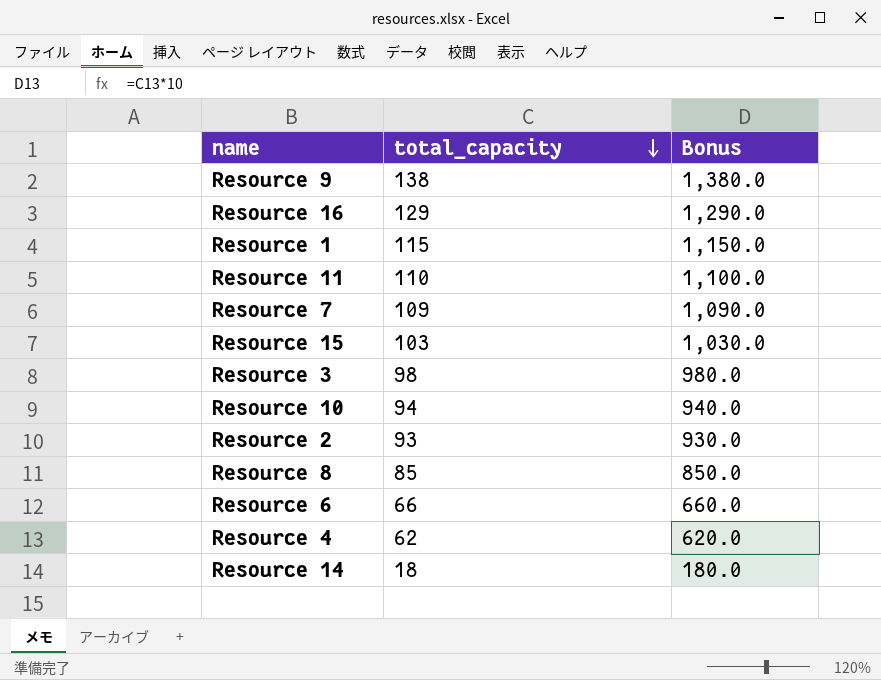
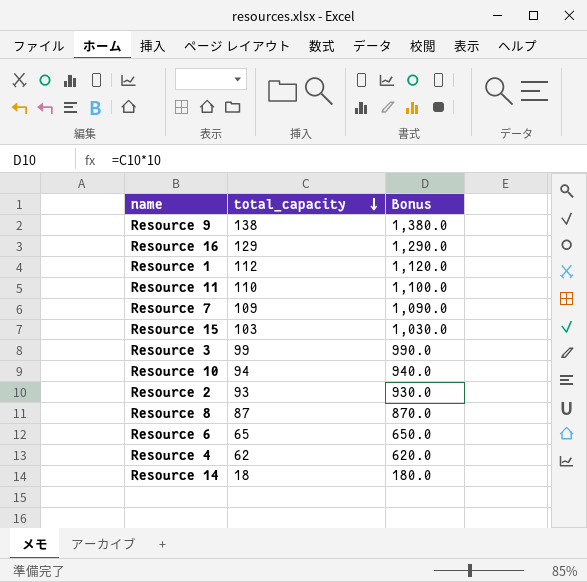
Resource 1 | total_capacity: 115 -> 112
Resource 1 | Bonus: 1,150.0 -> 1,120.0
Resource 3 | total_capacity: 98 -> 99
Resource 3 | Bonus: 980.0 -> 990.0
Resource 8 | total_capacity: 85 -> 87
Resource 8 | Bonus: 850.0 -> 870.0
Resource 6 | total_capacity: 66 -> 65
Resource 6 | Bonus: 660.0 -> 650.0

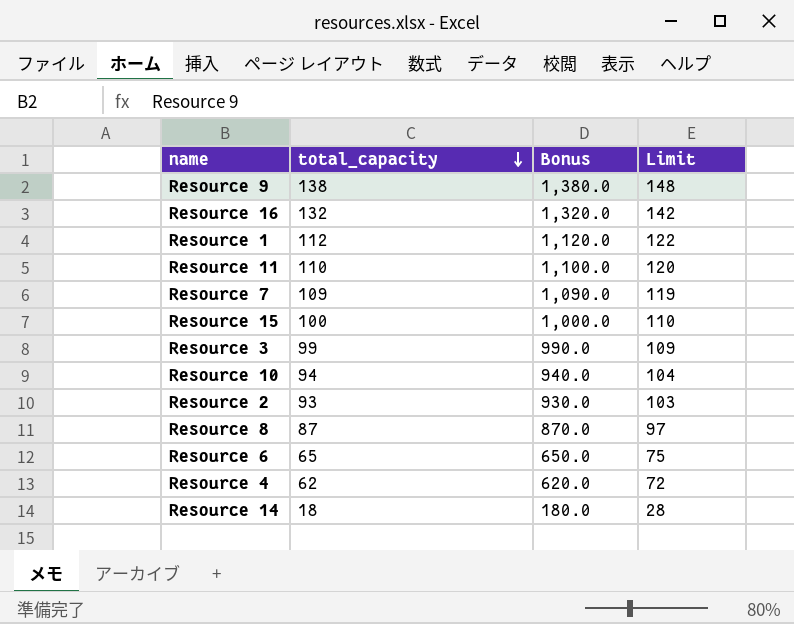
column Limit | formula: none -> [total_capacity] + 10
Resource 16 | total_capacity: 129 -> 132
Resource 16 | Bonus: 1,290.0 -> 1,320.0
Resource 15 | total_capacity: 103 -> 100
Resource 15 | Bonus: 1,030.0 -> 1,000.0

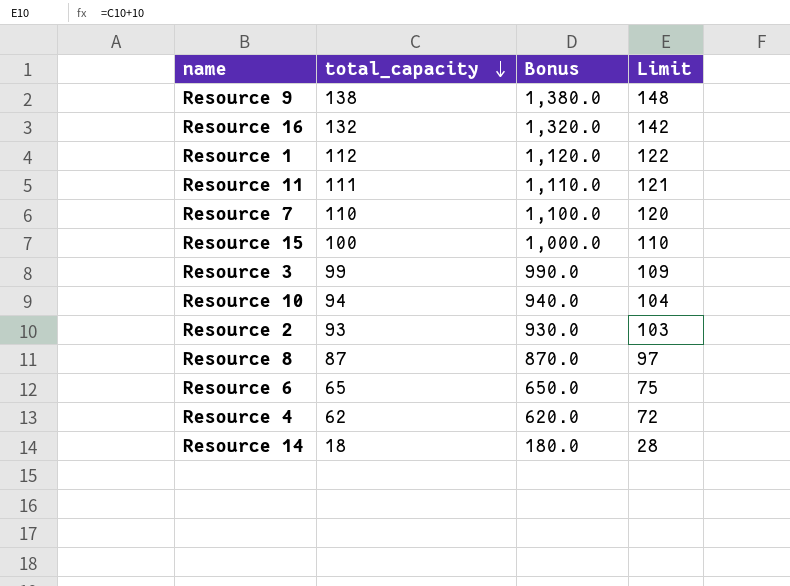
Resource 11 | total_capacity: 110 -> 111
Resource 11 | Bonus: 1,100.0 -> 1,110.0
Resource 11 | Limit: 120 -> 121
Resource 7 | total_capacity: 109 -> 110
Resource 7 | Bonus: 1,090.0 -> 1,100.0
Resource 7 | Limit: 119 -> 120

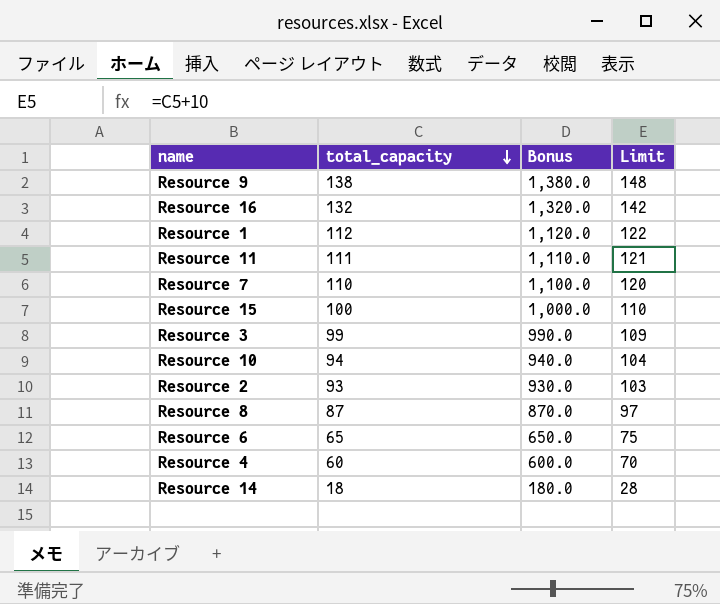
Resource 4 | total_capacity: 62 -> 60
Resource 4 | Bonus: 620.0 -> 600.0
Resource 4 | Limit: 72 -> 70

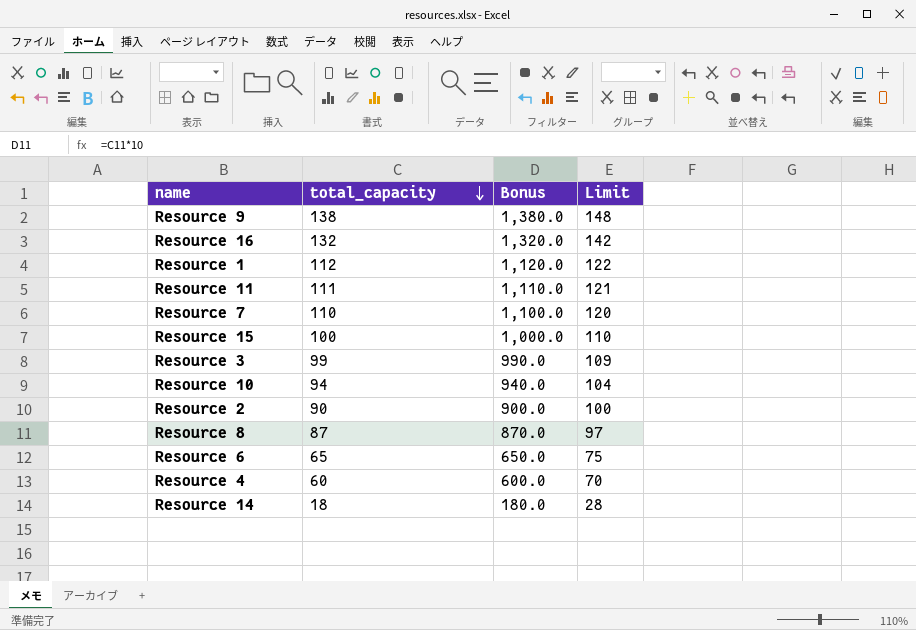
Resource 2 | total_capacity: 93 -> 90
Resource 2 | Bonus: 930.0 -> 900.0
Resource 2 | Limit: 103 -> 100

